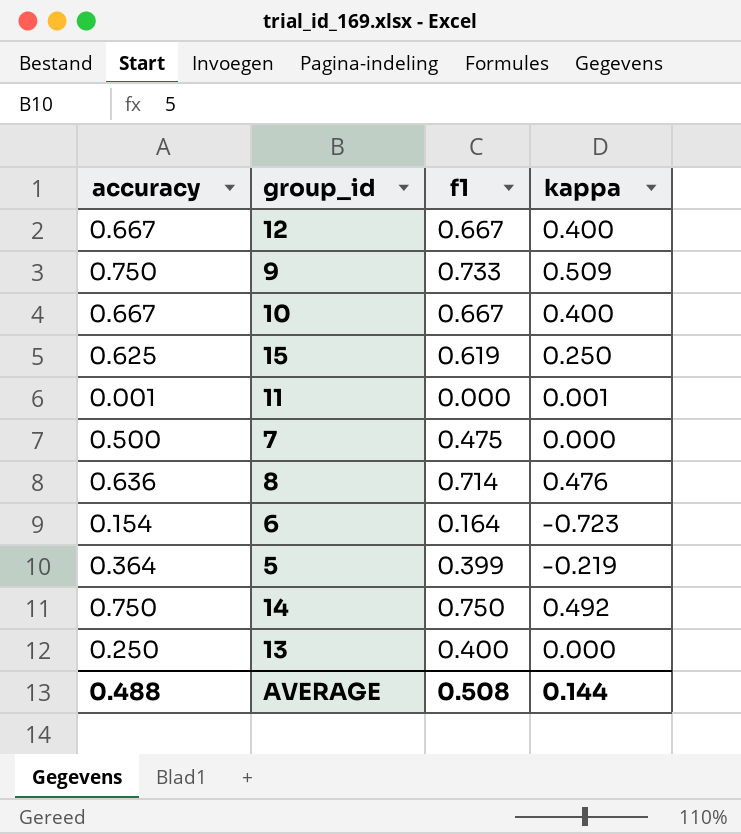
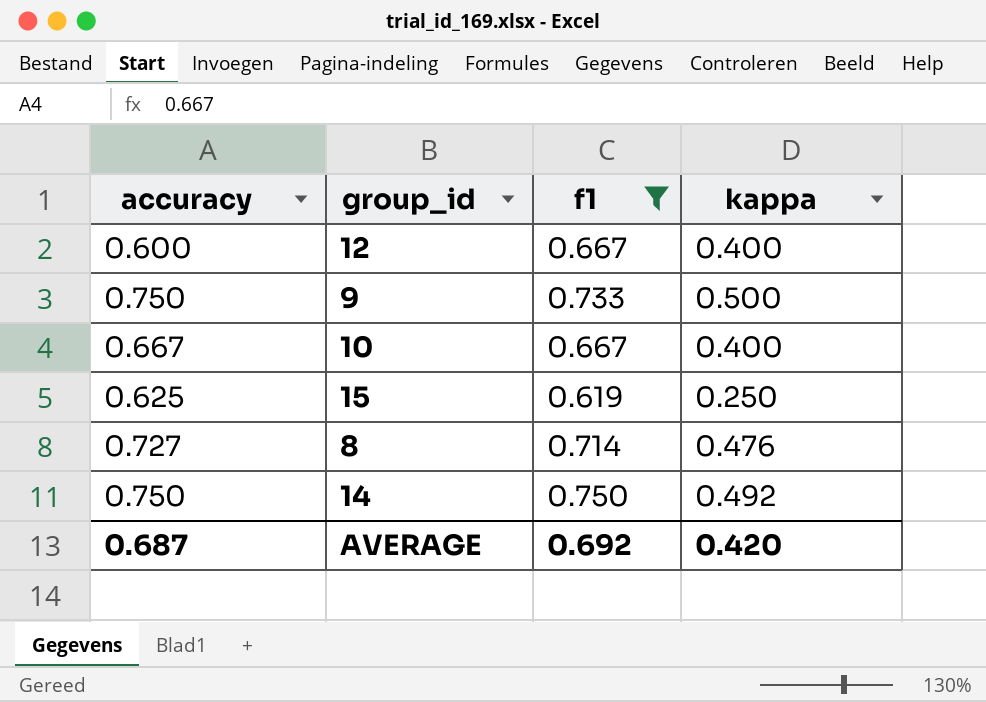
filter: none -> f1 >= 0.619
12 | accuracy: 0.667 -> 0.600
9 | kappa: 0.509 -> 0.500
8 | accuracy: 0.636 -> 0.727
AVERAGE | accuracy: 0.488 -> 0.687
AVERAGE | f1: 0.508 -> 0.692
AVERAGE | kappa: 0.144 -> 0.420

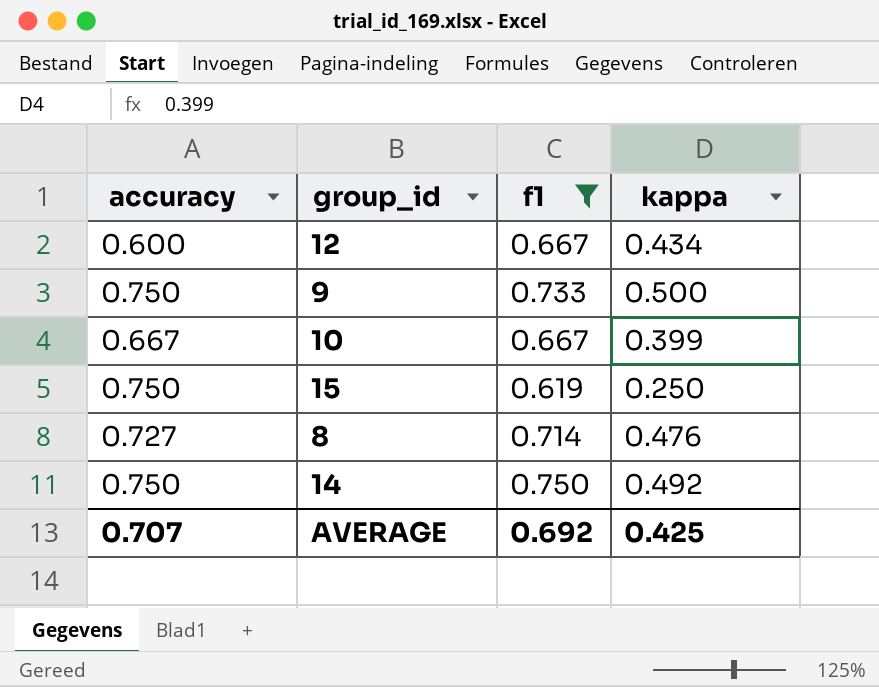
12 | kappa: 0.400 -> 0.434
10 | kappa: 0.400 -> 0.399
15 | accuracy: 0.625 -> 0.750
AVERAGE | accuracy: 0.687 -> 0.707
AVERAGE | kappa: 0.420 -> 0.425

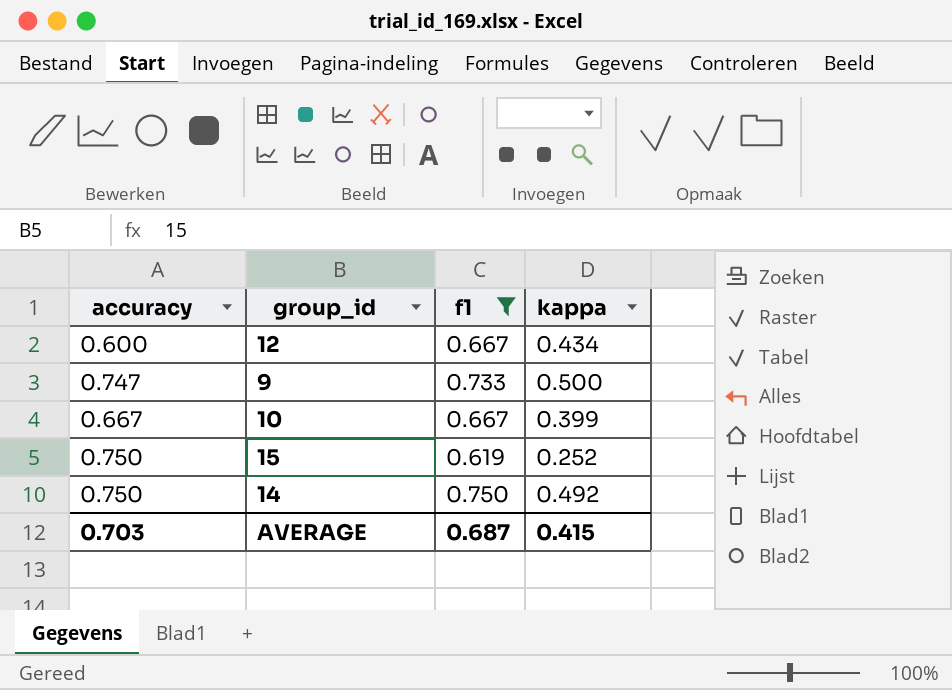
row 8: 0.727 | 0.714 | 0.476 -> none
9 | accuracy: 0.750 -> 0.747
15 | kappa: 0.250 -> 0.252
AVERAGE | accuracy: 0.707 -> 0.703
AVERAGE | f1: 0.692 -> 0.687
AVERAGE | kappa: 0.425 -> 0.415

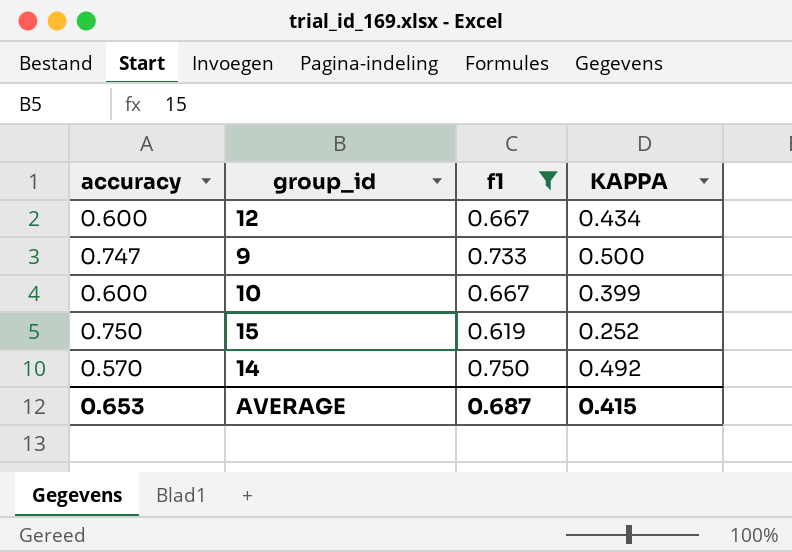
column name: kappa -> KAPPA
10 | accuracy: 0.667 -> 0.600
14 | accuracy: 0.750 -> 0.570
AVERAGE | accuracy: 0.703 -> 0.653

